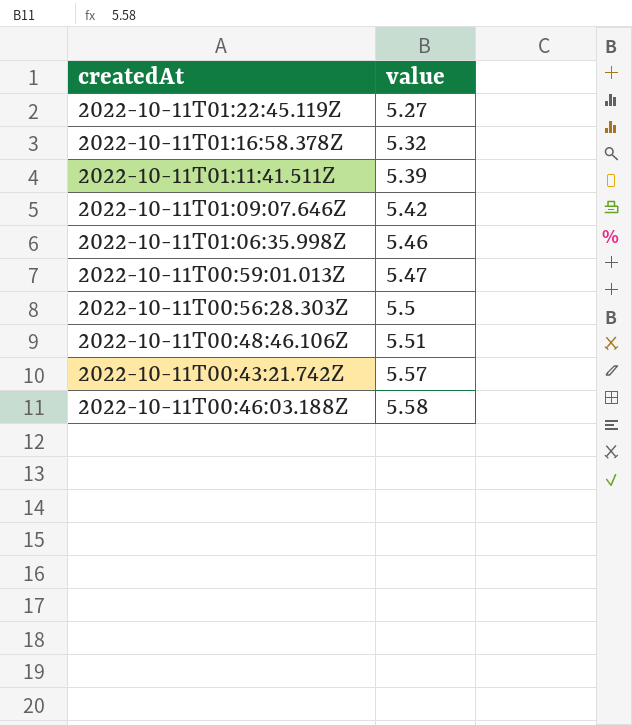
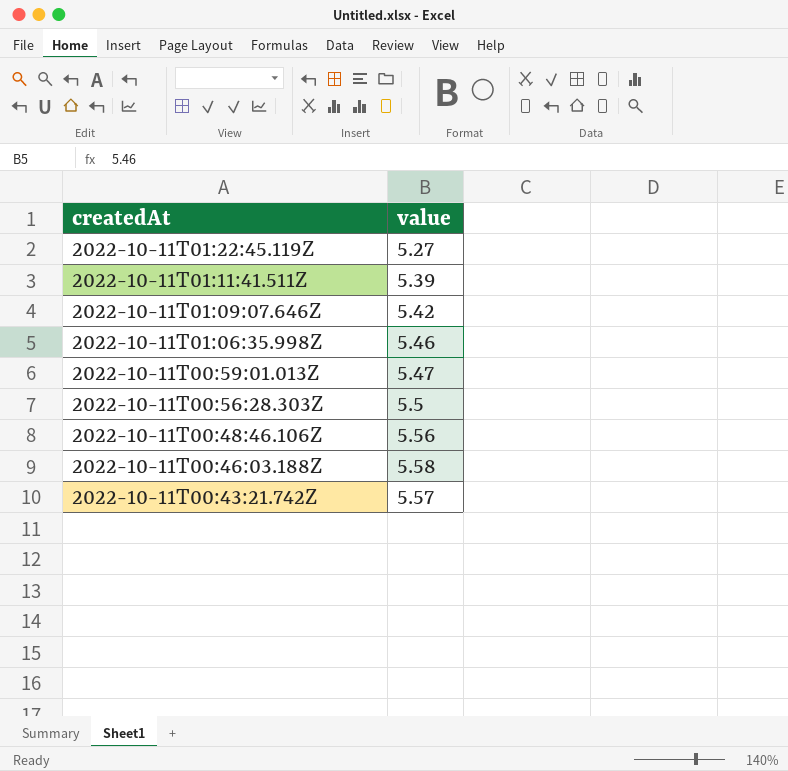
row order: value ascending -> createdAt descending
row 2022-10-11T01:16:58.378Z: 5.32 -> none
2022-10-11T00:48:46.106Z | value: 5.51 -> 5.56

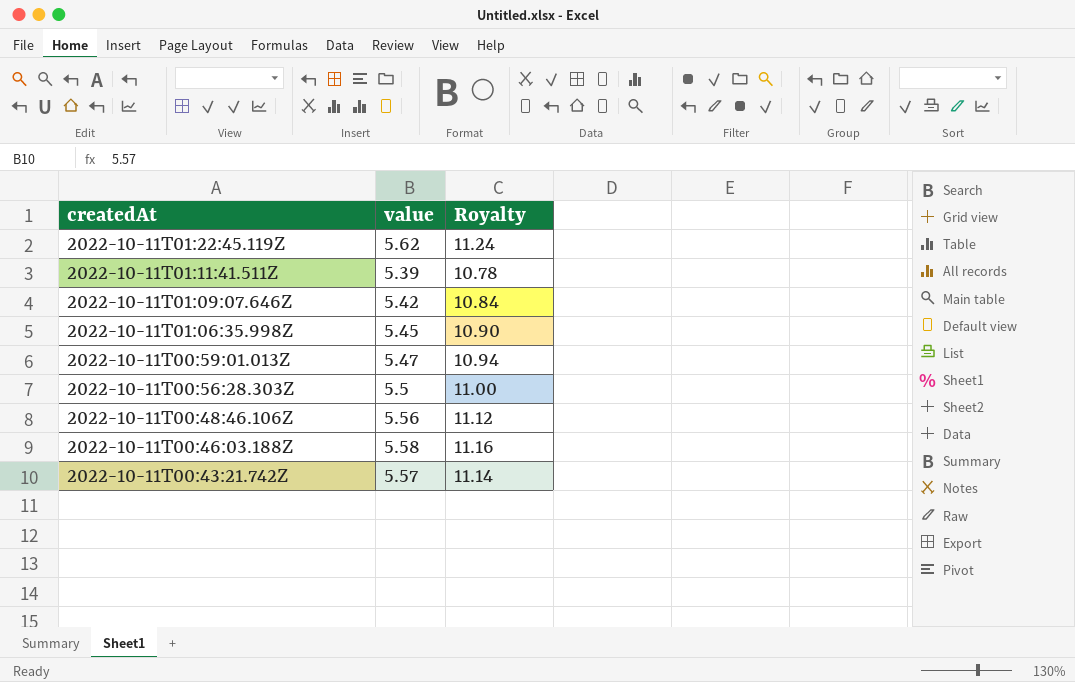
column Royalty | formula: none -> [value] * 2
2022-10-11T01:22:45.119Z | value: 5.27 -> 5.62
2022-10-11T01:06:35.998Z | value: 5.46 -> 5.45

